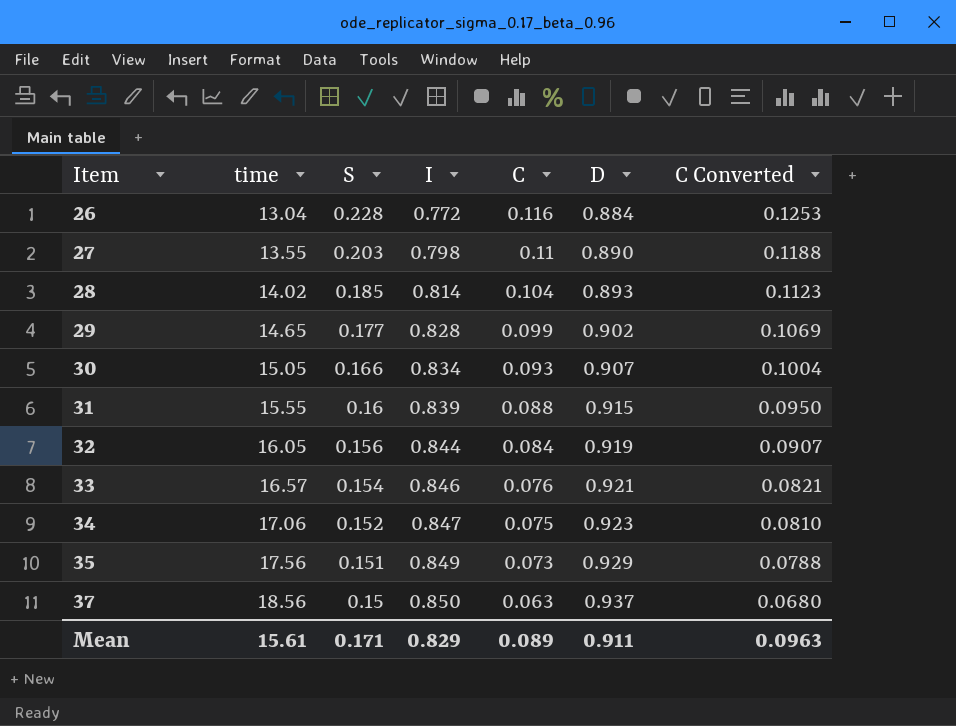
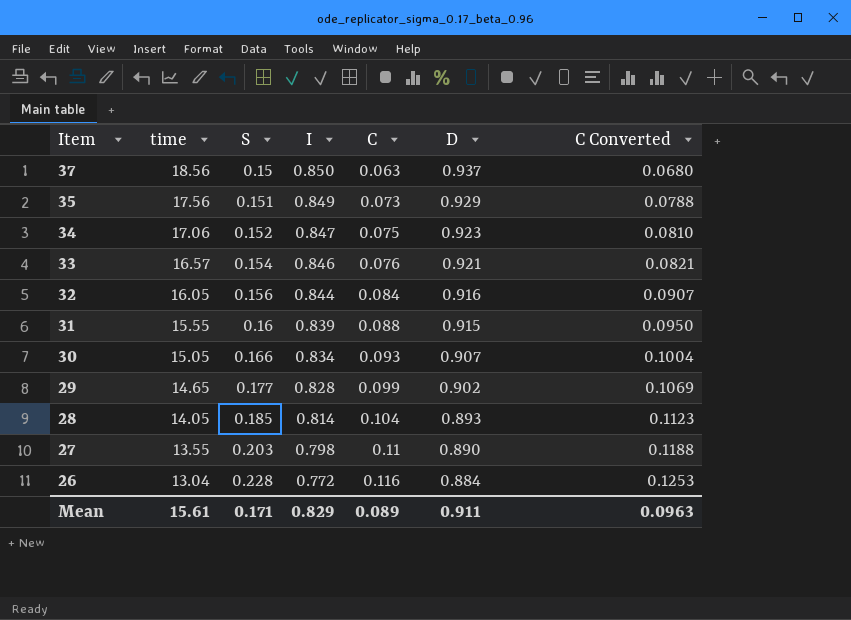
row order: Item ascending -> Item descending
32 | D: 0.919 -> 0.916
28 | time: 14.02 -> 14.05

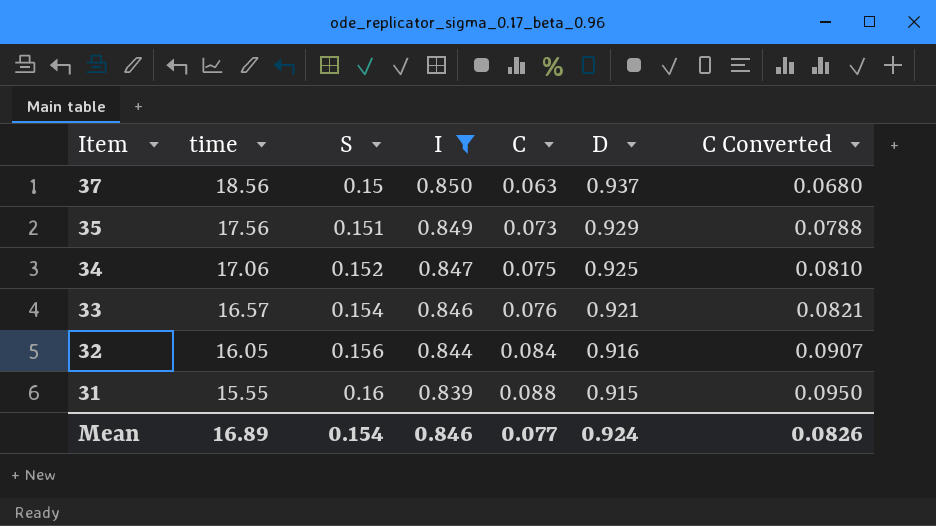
filter: none -> I >= 0.839
34 | D: 0.923 -> 0.925
Mean | time: 15.61 -> 16.89
Mean | S: 0.171 -> 0.154
Mean | I: 0.829 -> 0.846
Mean | C: 0.089 -> 0.077
Mean | D: 0.911 -> 0.924
Mean | C Converted: 0.0963 -> 0.0826

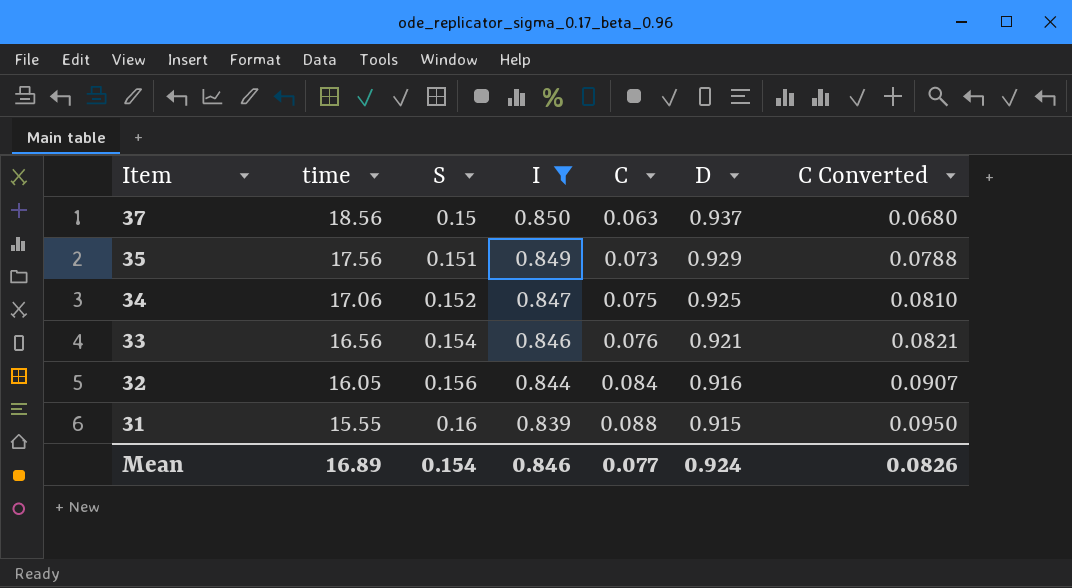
33 | time: 16.57 -> 16.56

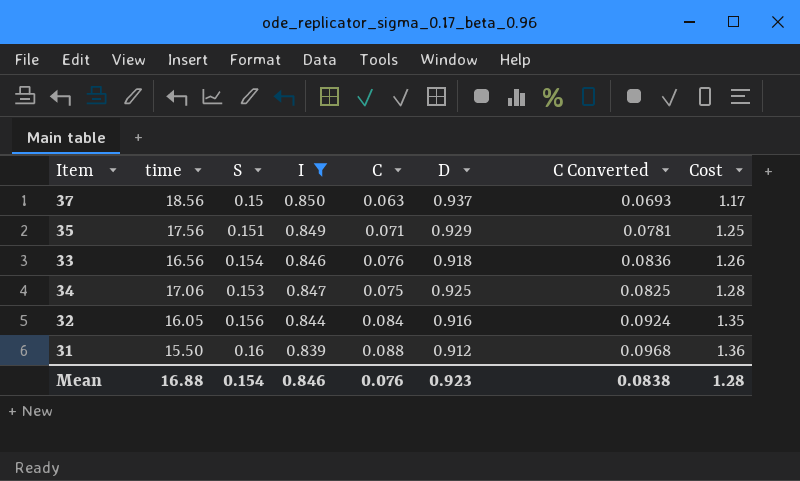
row order: Item descending -> Cost ascending
column C Converted | formula: [C] * 1.08 -> [C] * 1.1
column Cost | formula: none -> [time] * [C]
35 | C: 0.073 -> 0.071
33 | D: 0.921 -> 0.918
34 | S: 0.152 -> 0.153
31 | time: 15.55 -> 15.50
31 | D: 0.915 -> 0.912
Mean | time: 16.89 -> 16.88
Mean | C: 0.077 -> 0.076
Mean | D: 0.924 -> 0.923
Mean | C Converted: 0.0826 -> 0.0838

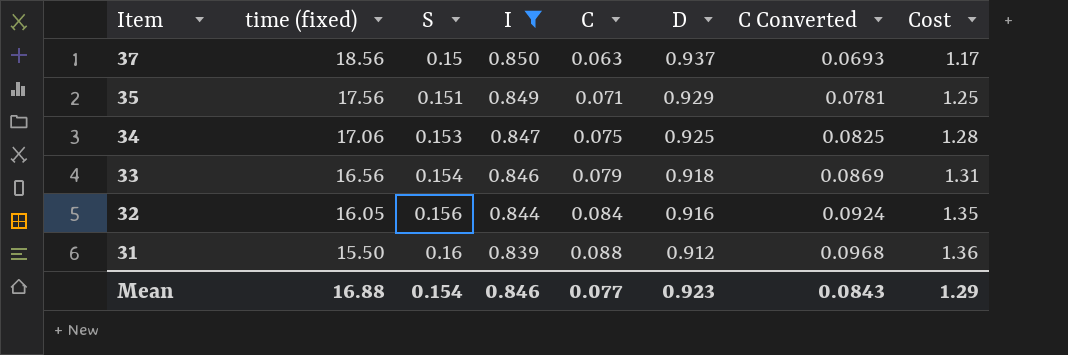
row order: Cost ascending -> Item descending
column name: time -> time (fixed)
33 | C: 0.076 -> 0.079
33 | C Converted: 0.0836 -> 0.0869
33 | Cost: 1.26 -> 1.31
Mean | C: 0.076 -> 0.077
Mean | C Converted: 0.0838 -> 0.0843
Mean | Cost: 1.28 -> 1.29

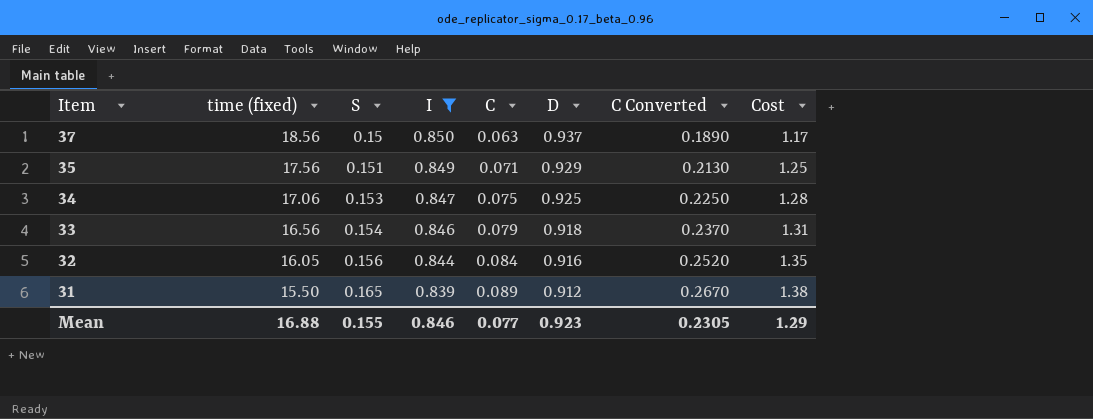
column C Converted | formula: [C] * 1.1 -> [C] * 3
31 | S: 0.16 -> 0.165
31 | C: 0.088 -> 0.089
31 | Cost: 1.36 -> 1.38
Mean | S: 0.154 -> 0.155
Mean | C Converted: 0.0843 -> 0.2305

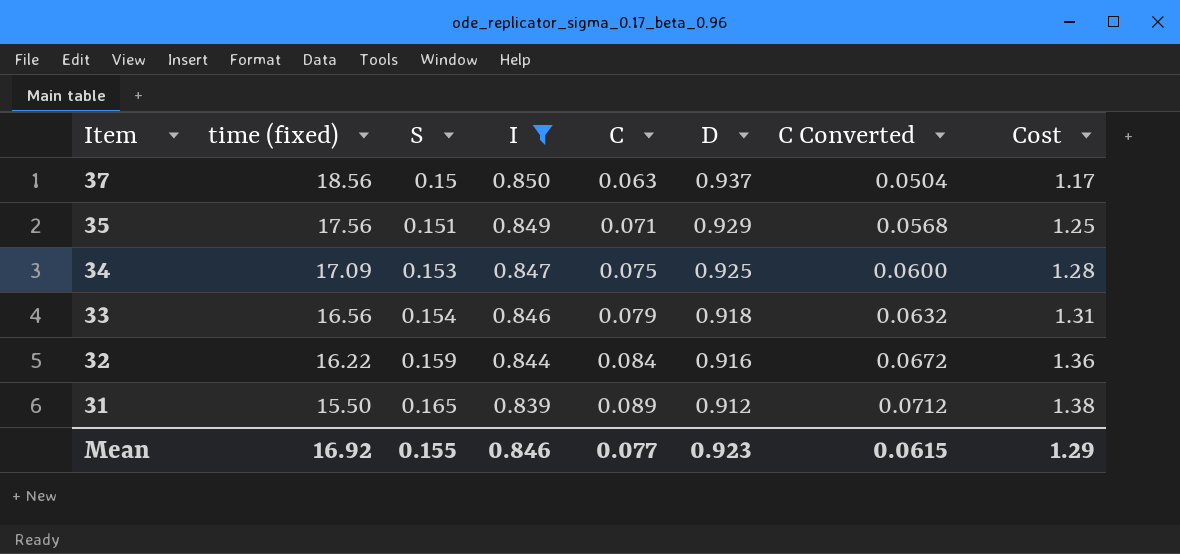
column C Converted | formula: [C] * 3 -> [C] * 0.8
34 | time (fixed): 17.06 -> 17.09
32 | time (fixed): 16.05 -> 16.22
32 | S: 0.156 -> 0.159
32 | Cost: 1.35 -> 1.36
Mean | time (fixed): 16.88 -> 16.92
Mean | C Converted: 0.2305 -> 0.0615

